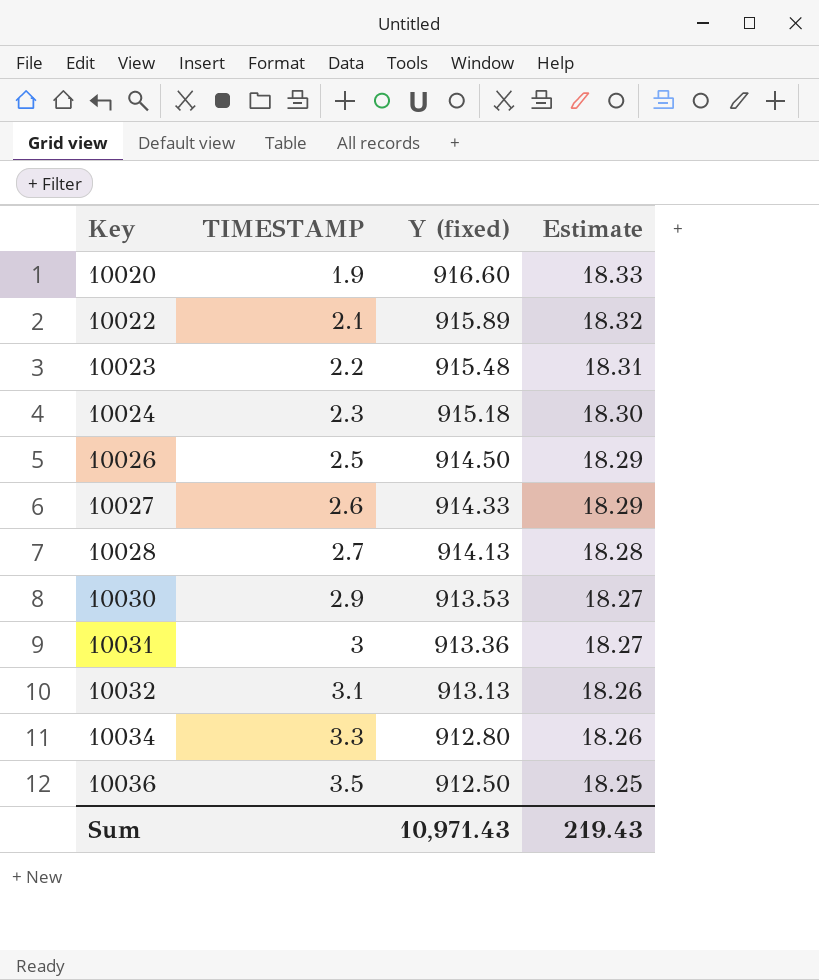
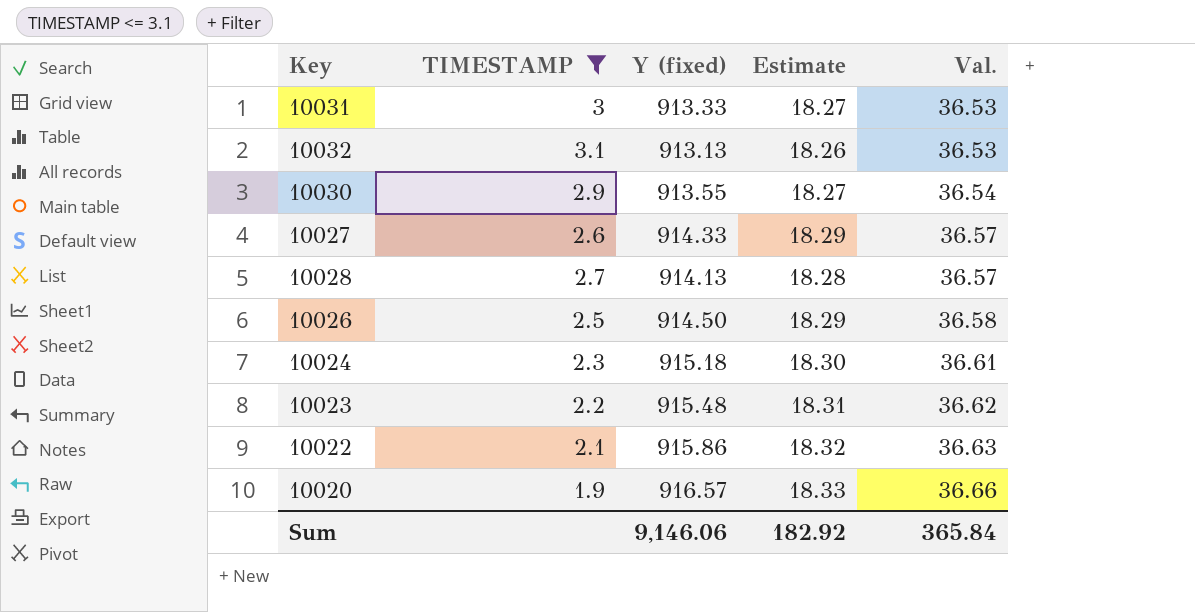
filter: none -> TIMESTAMP <= 3.1
row order: Key ascending -> Val. ascending
column Val. | formula: none -> [Y (fixed)] * 0.04
10031 | Y (fixed): 913.36 -> 913.33
10030 | Y (fixed): 913.53 -> 913.55
10022 | Y (fixed): 915.89 -> 915.86
10020 | Y (fixed): 916.60 -> 916.57
Sum | Y (fixed): 10,971.43 -> 9,146.06
Sum | Estimate: 219.43 -> 182.92

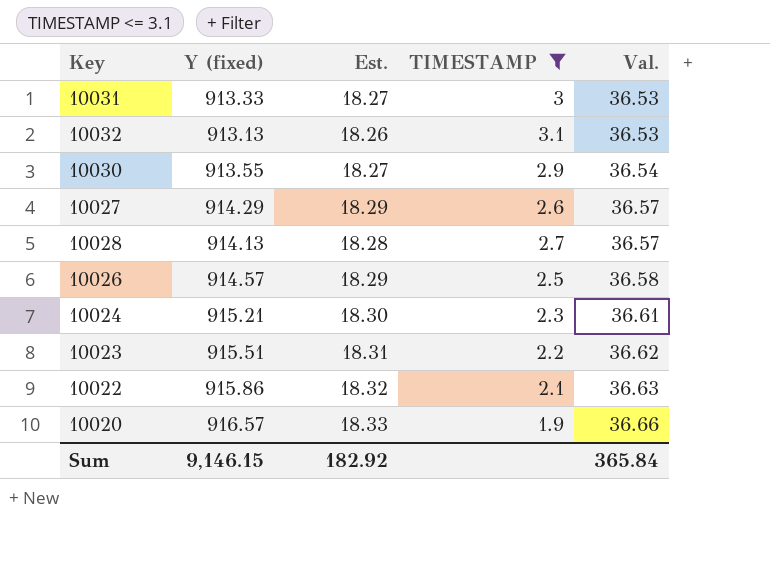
column name: Estimate -> Est.
column TIMESTAMP | position: 2 -> 4
10027 | Y (fixed): 914.33 -> 914.29
10026 | Y (fixed): 914.50 -> 914.57
10024 | Y (fixed): 915.18 -> 915.21
10023 | Y (fixed): 915.48 -> 915.51
Sum | Y (fixed): 9,146.06 -> 9,146.15

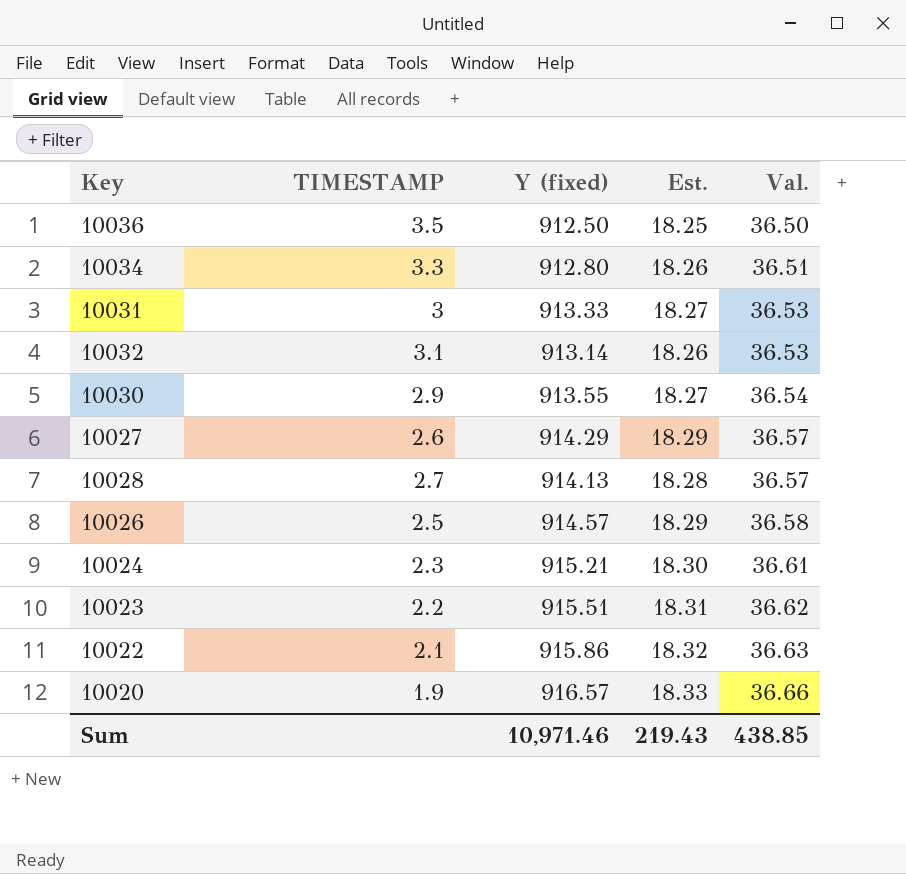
filter: TIMESTAMP <= 3.1 -> none
column TIMESTAMP | position: 4 -> 2
10032 | Y (fixed): 913.13 -> 913.14
Sum | Y (fixed): 9,146.15 -> 10,971.46
Sum | Est.: 182.92 -> 219.43
Sum | Val.: 365.84 -> 438.85

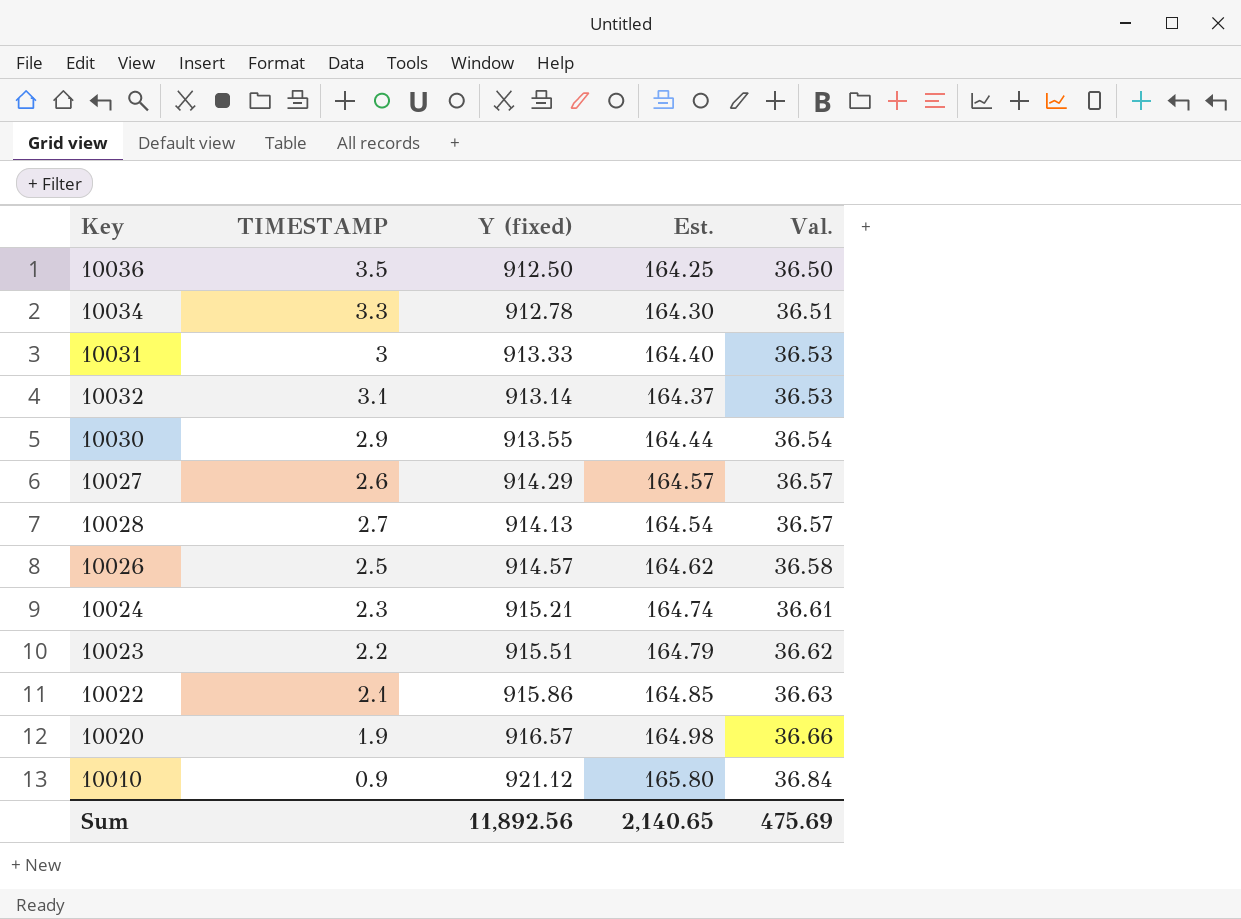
column Est. | formula: [Y (fixed)] * 0.02 -> [Y (fixed)] * 0.18
10034 | Y (fixed): 912.80 -> 912.78
row 10010: none -> 0.9 | 921.12 | 165.80 | 36.84
Sum | Y (fixed): 10,971.46 -> 11,892.56
Sum | Est.: 219.43 -> 2,140.65
Sum | Val.: 438.85 -> 475.69

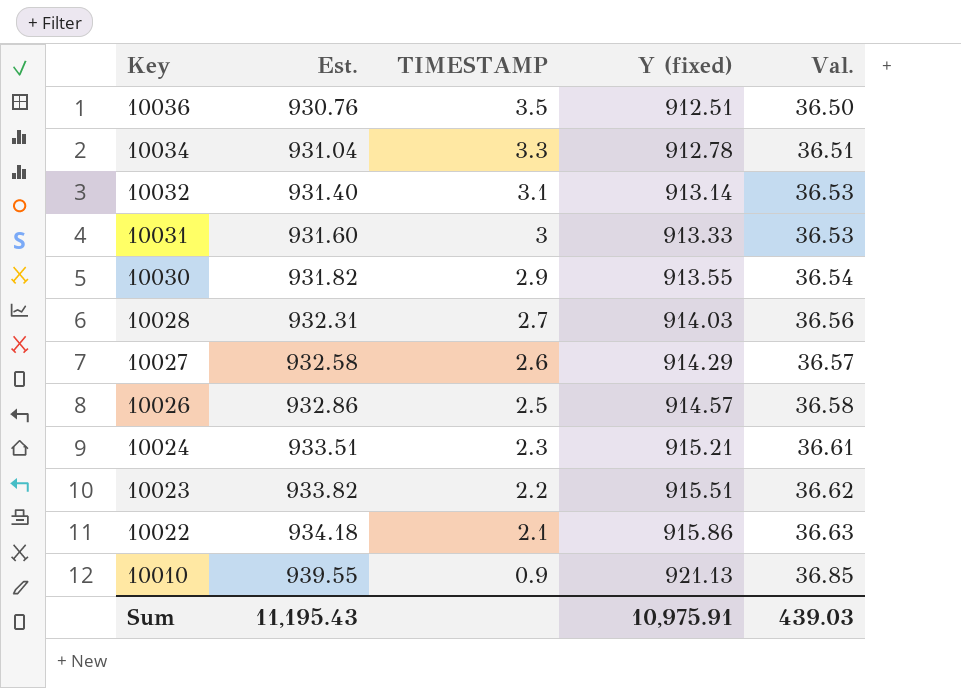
row order: Val. ascending -> Key descending
column Est. | formula: [Y (fixed)] * 0.18 -> [Y (fixed)] * 1.02
column Est. | position: 4 -> 2
row 10020: 1.9 | 916.57 | 164.98 | 36.66 -> none
10036 | Y (fixed): 912.50 -> 912.51
10028 | Y (fixed): 914.13 -> 914.03
10028 | Val.: 36.57 -> 36.56
10010 | Y (fixed): 921.12 -> 921.13
10010 | Val.: 36.84 -> 36.85
Sum | Est.: 2,140.65 -> 11,195.43
Sum | Y (fixed): 11,892.56 -> 10,975.91
Sum | Val.: 475.69 -> 439.03

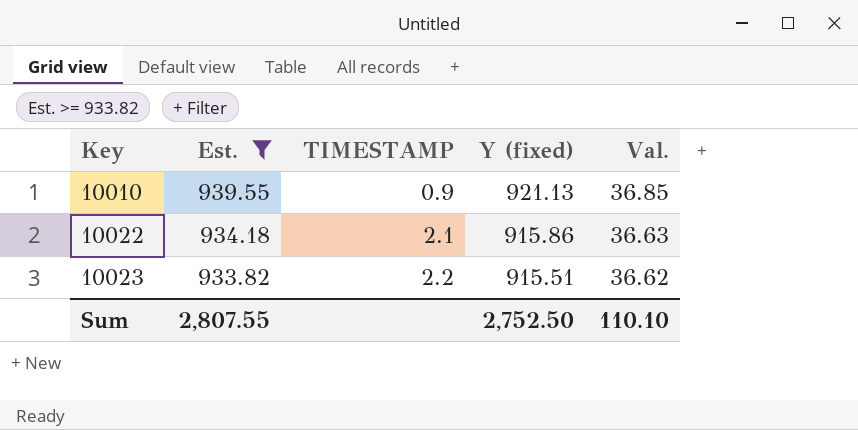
filter: none -> Est. >= 933.82
row order: Key descending -> Key ascending
Sum | Est.: 11,195.43 -> 2,807.55
Sum | Y (fixed): 10,975.91 -> 2,752.50
Sum | Val.: 439.03 -> 110.10

